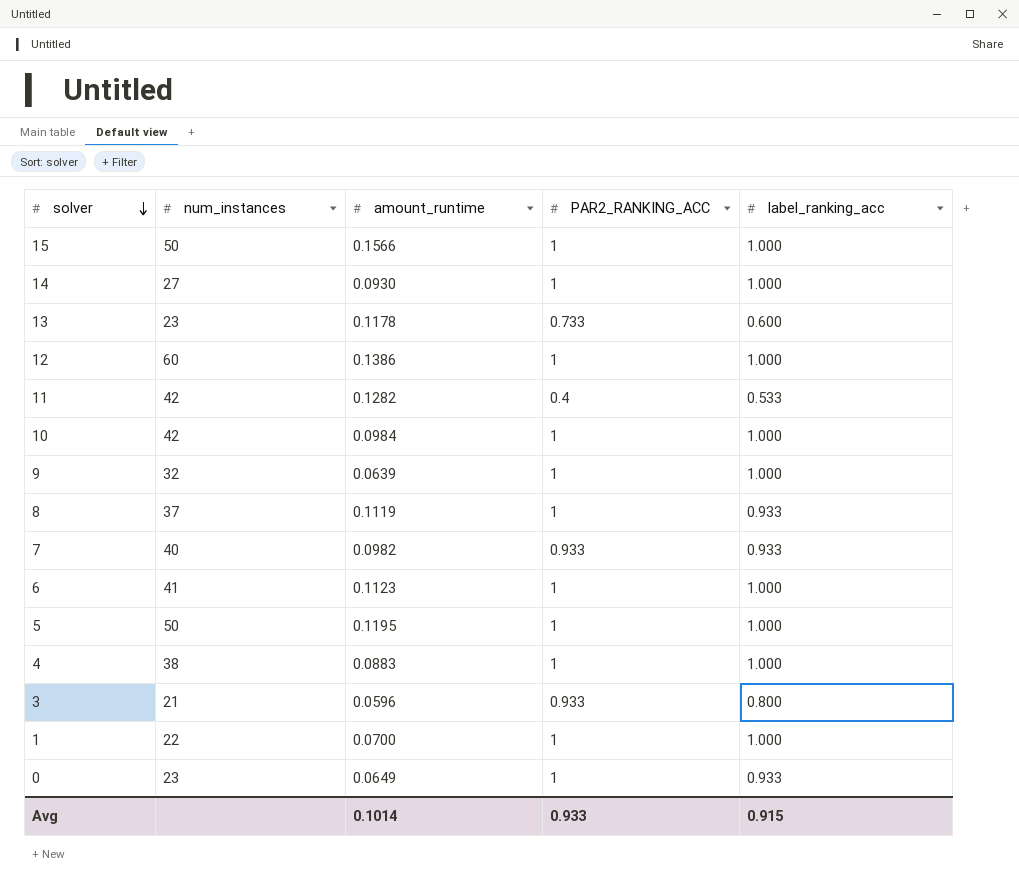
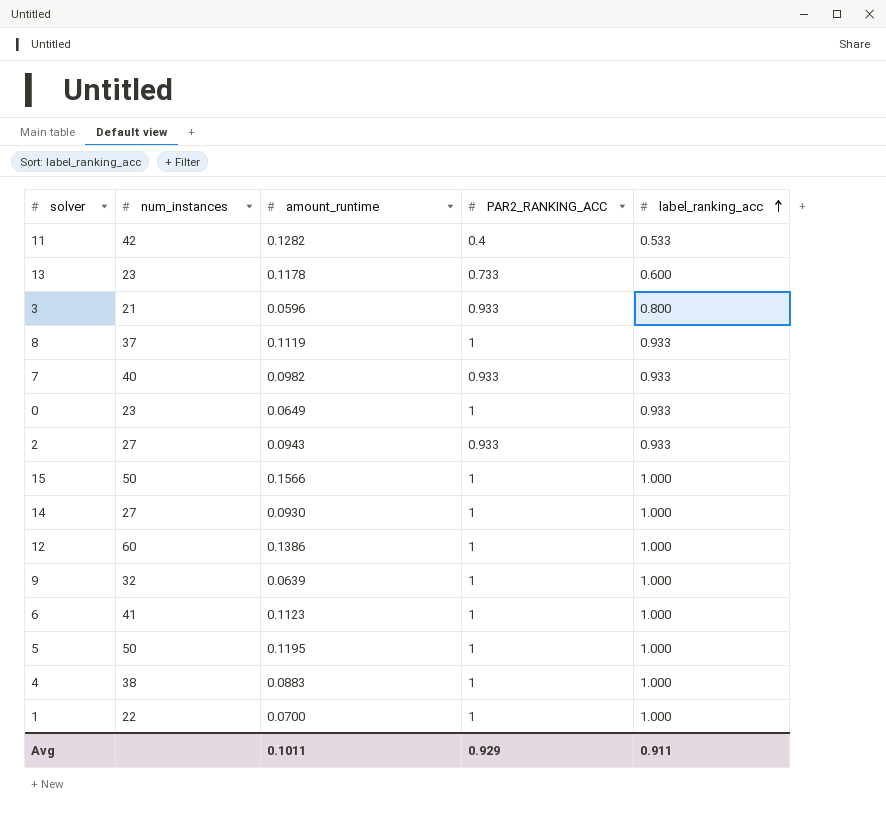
row order: solver descending -> label_ranking_acc ascending
row 10: 42 | 0.0984 | 1 | 1.000 -> none
row 2: none -> 27 | 0.0943 | 0.933 | 0.933
Avg | amount_runtime: 0.1014 -> 0.1011
Avg | PAR2_RANKING_ACC: 0.933 -> 0.929
Avg | label_ranking_acc: 0.915 -> 0.911

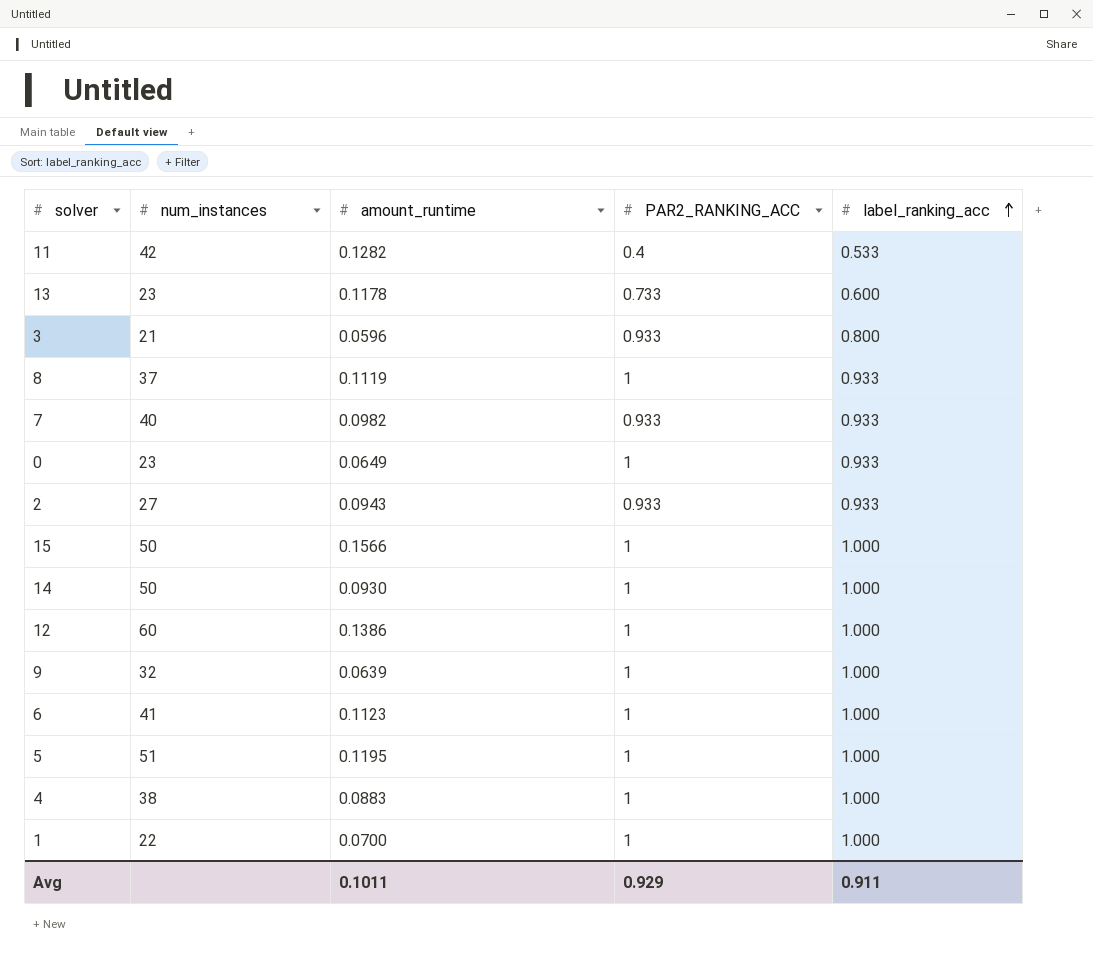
14 | num_instances: 27 -> 50
5 | num_instances: 50 -> 51

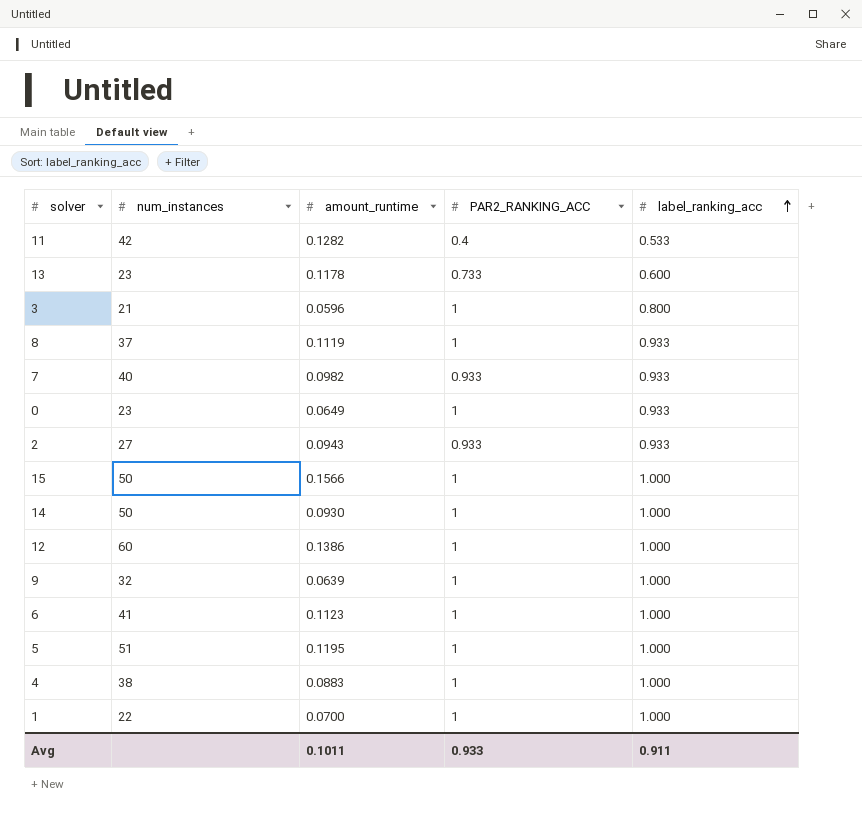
3 | PAR2_RANKING_ACC: 0.933 -> 1
Avg | PAR2_RANKING_ACC: 0.929 -> 0.933

